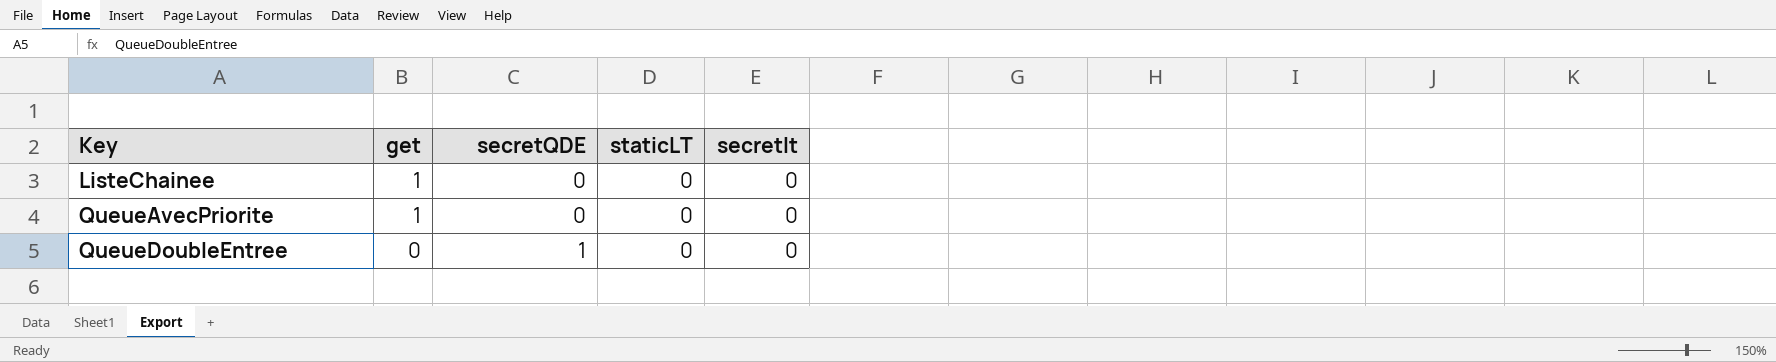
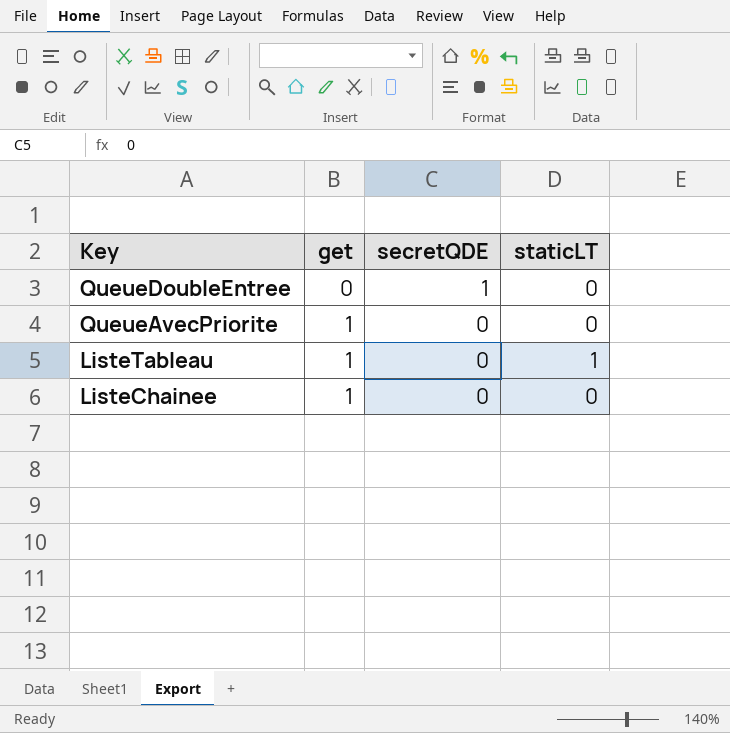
row order: Key ascending -> Key descending
column secretlt | position: 5 -> none
row ListeTableau: none -> 1 | 0 | 1

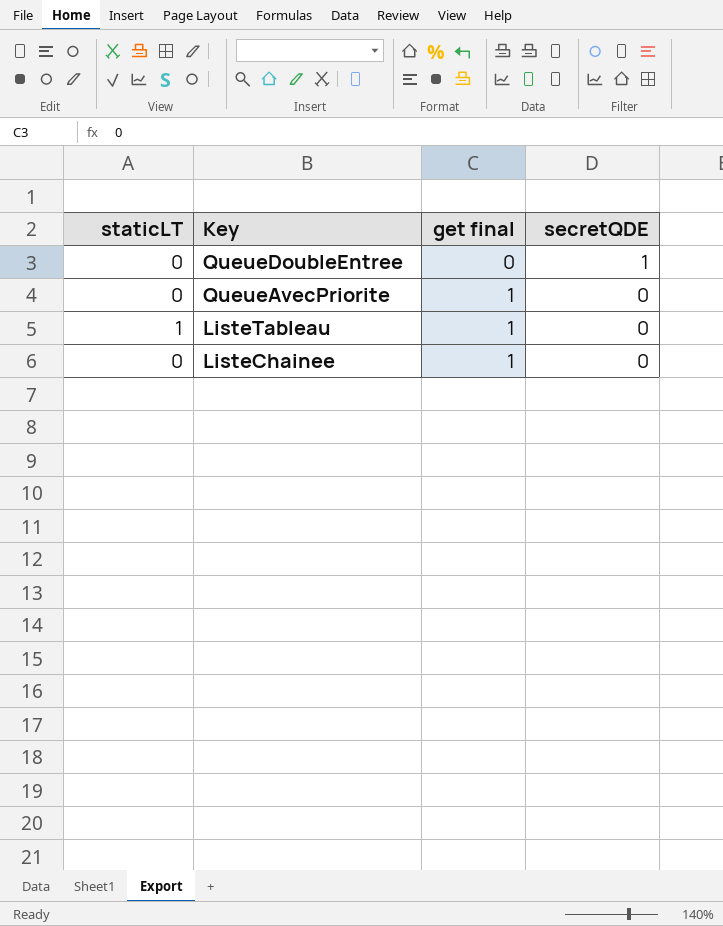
column staticLT | position: 4 -> 1
column name: get -> get final

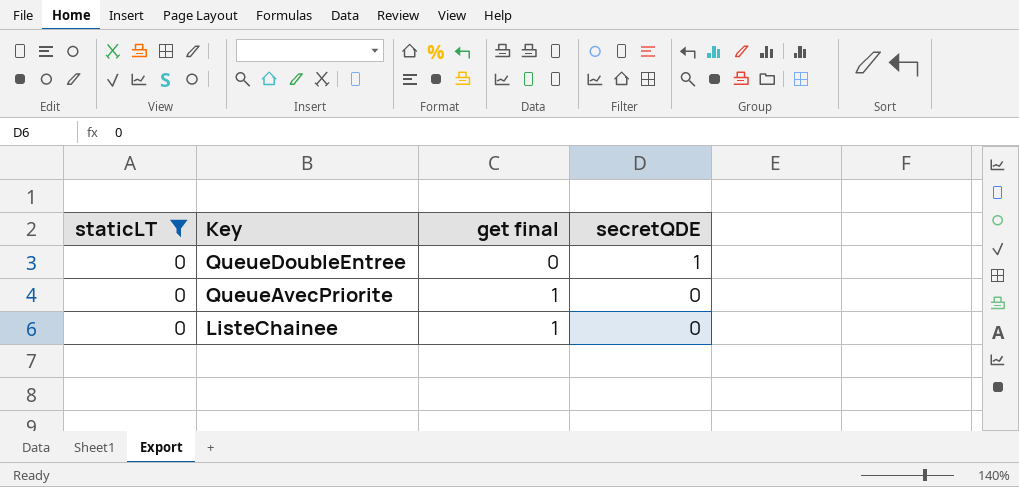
filter: none -> staticLT = 0

